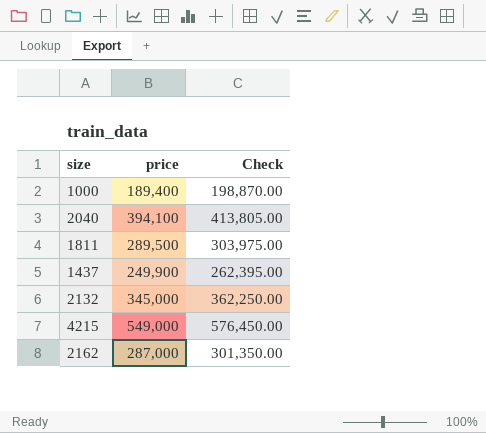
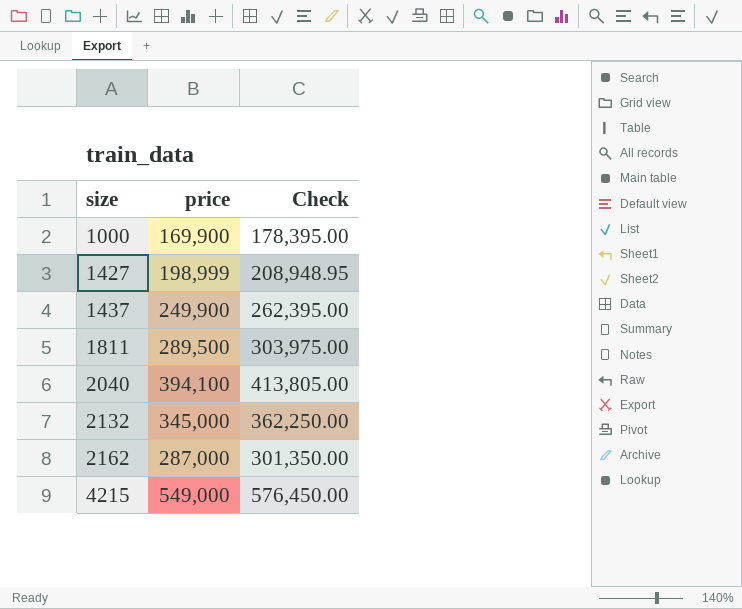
row order: none -> size ascending
1000 | price: 189,400 -> 169,900
1000 | Check: 198,870.00 -> 178,395.00
row 1427: none -> 198,999 | 208,948.95

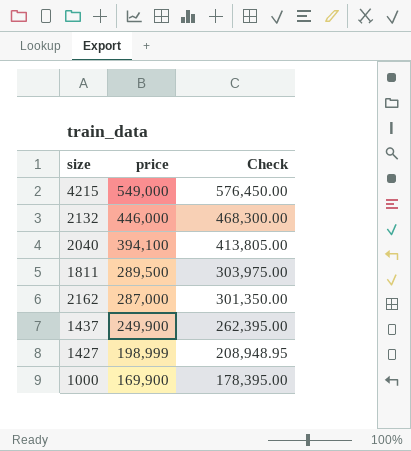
row order: size ascending -> price descending
2132 | price: 345,000 -> 446,000
2132 | Check: 362,250.00 -> 468,300.00

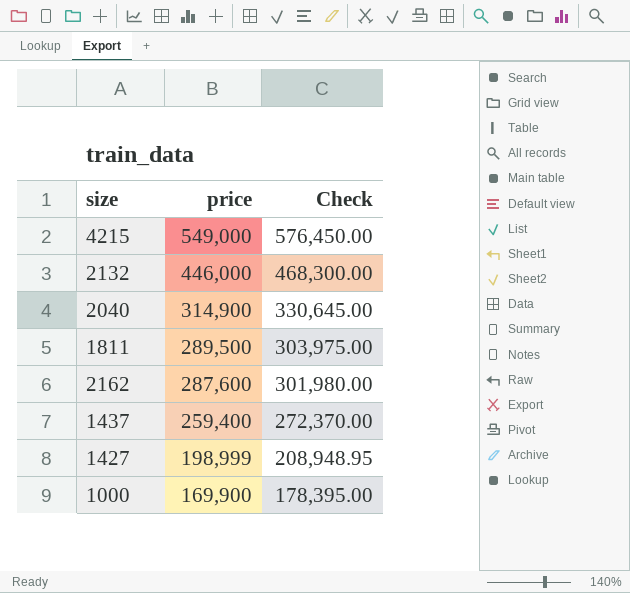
2040 | price: 394,100 -> 314,900
2040 | Check: 413,805.00 -> 330,645.00
2162 | price: 287,000 -> 287,600
2162 | Check: 301,350.00 -> 301,980.00
1437 | price: 249,900 -> 259,400
1437 | Check: 262,395.00 -> 272,370.00

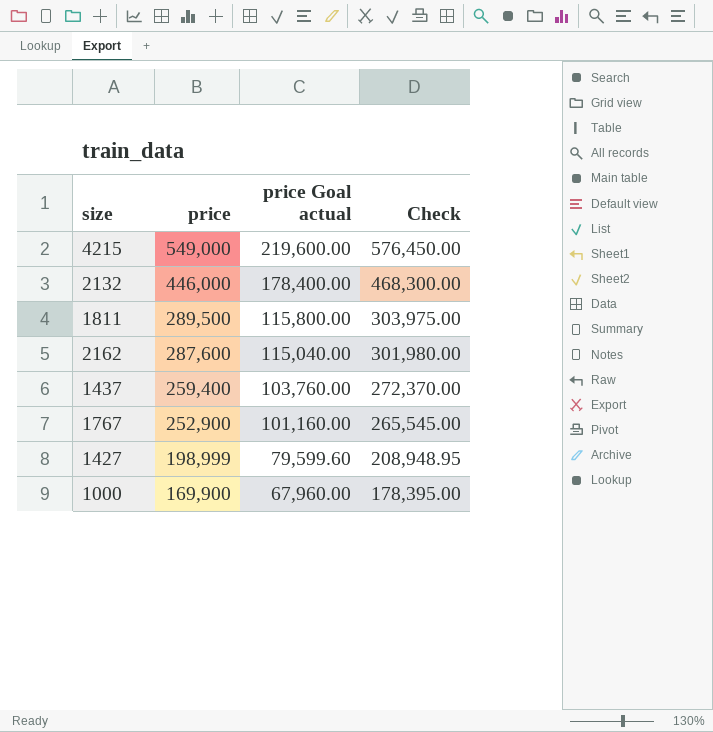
column price Goal actual | formula: none -> [price] * 0.4
row 2040: 314,900 | 330,645.00 -> none
row 1767: none -> 252,900 | 101,160.00 | 265,545.00

